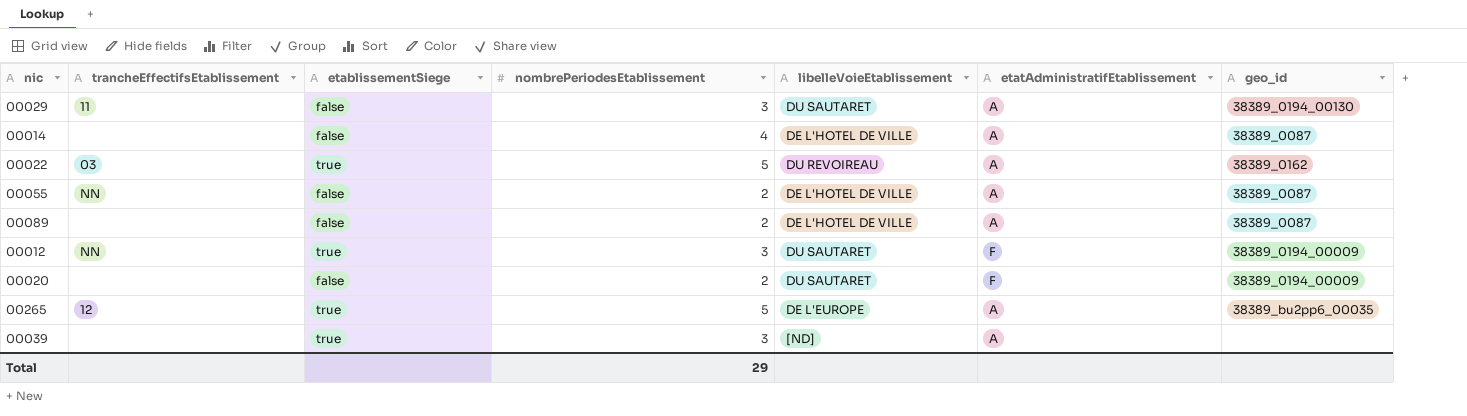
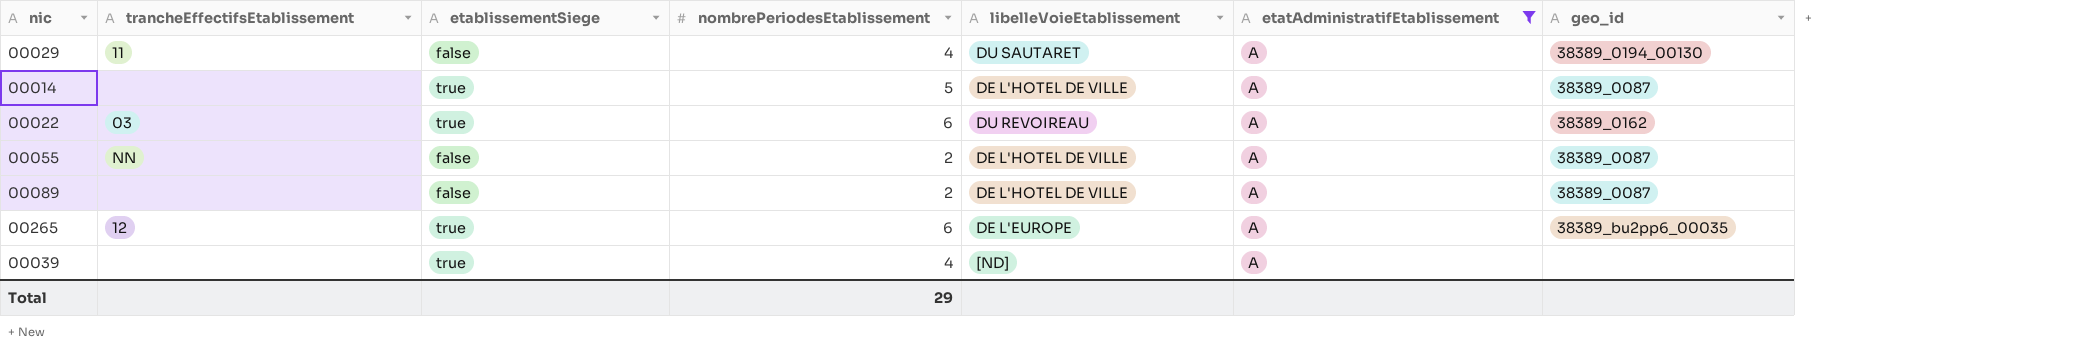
filter: none -> etatAdministratifEtablissement = A
00029 | nombrePeriodesEtablissement: 3 -> 4
00014 | etablissementSiege: false -> true
00014 | nombrePeriodesEtablissement: 4 -> 5
00022 | nombrePeriodesEtablissement: 5 -> 6
00265 | nombrePeriodesEtablissement: 5 -> 6
00039 | nombrePeriodesEtablissement: 3 -> 4

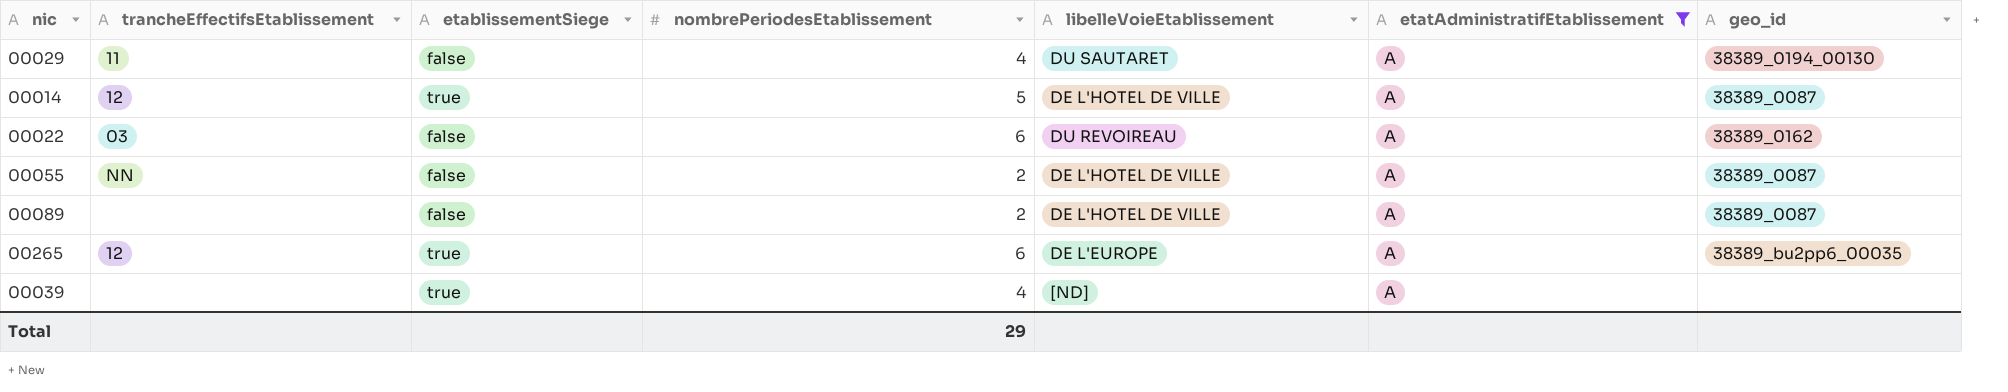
00014 | trancheEffectifsEtablissement: none -> 12
00022 | etablissementSiege: true -> false

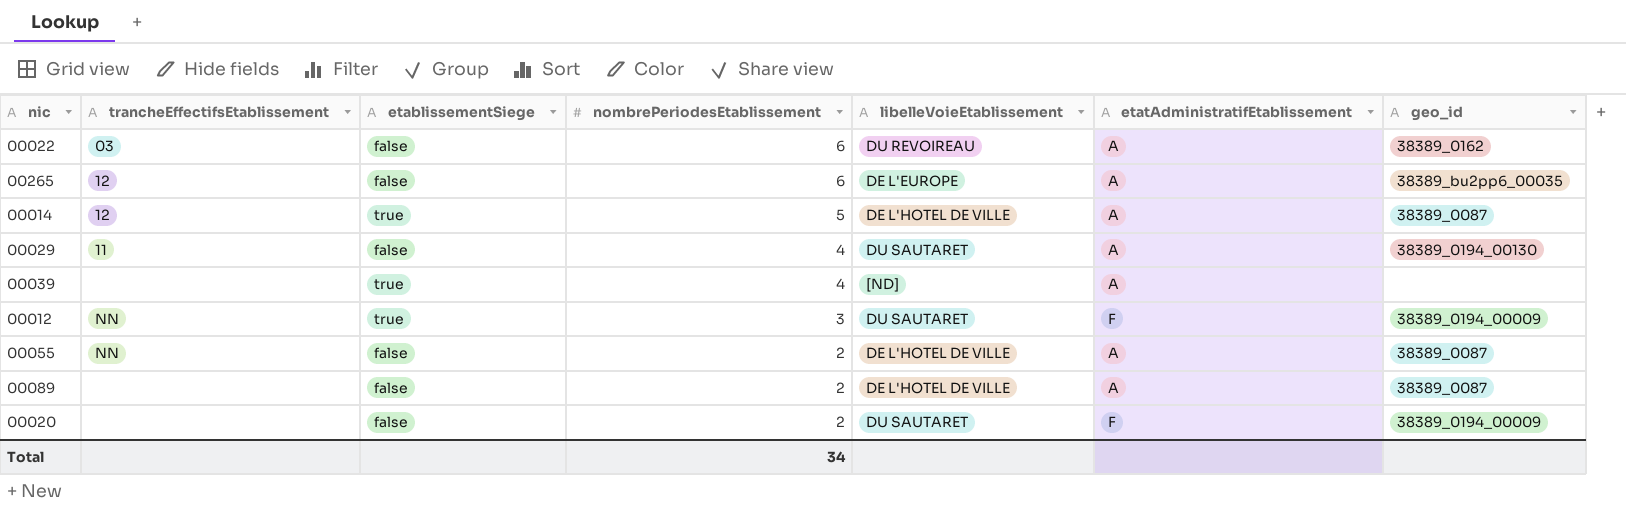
filter: etatAdministratifEtablissement = A -> none
row order: none -> nombrePeriodesEtablissement descending
00265 | etablissementSiege: true -> false
Total | nombrePeriodesEtablissement: 29 -> 34

